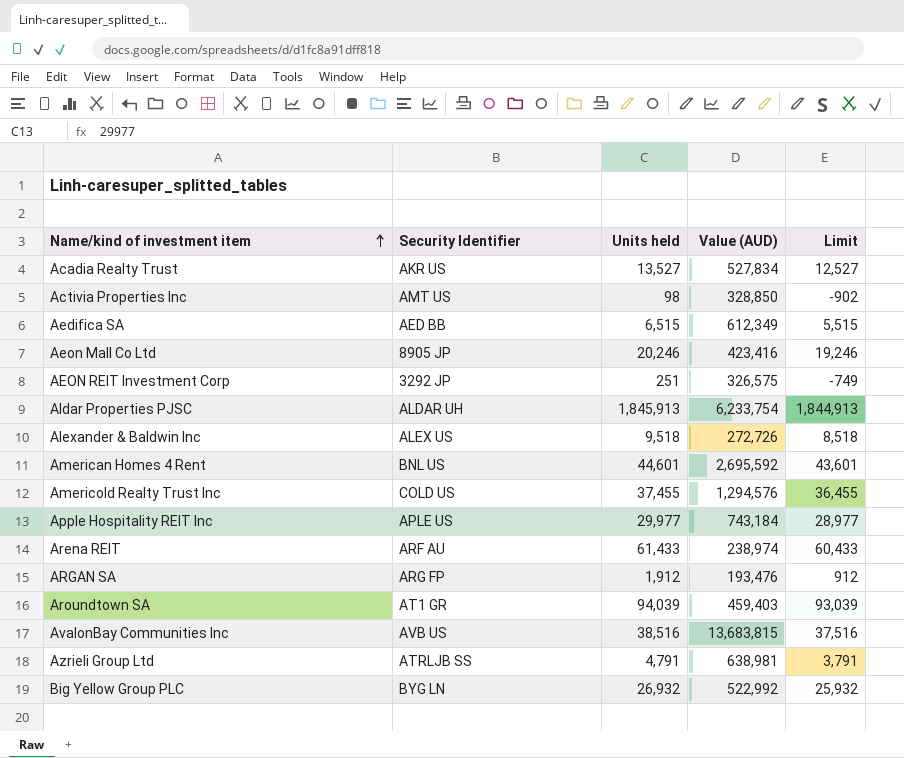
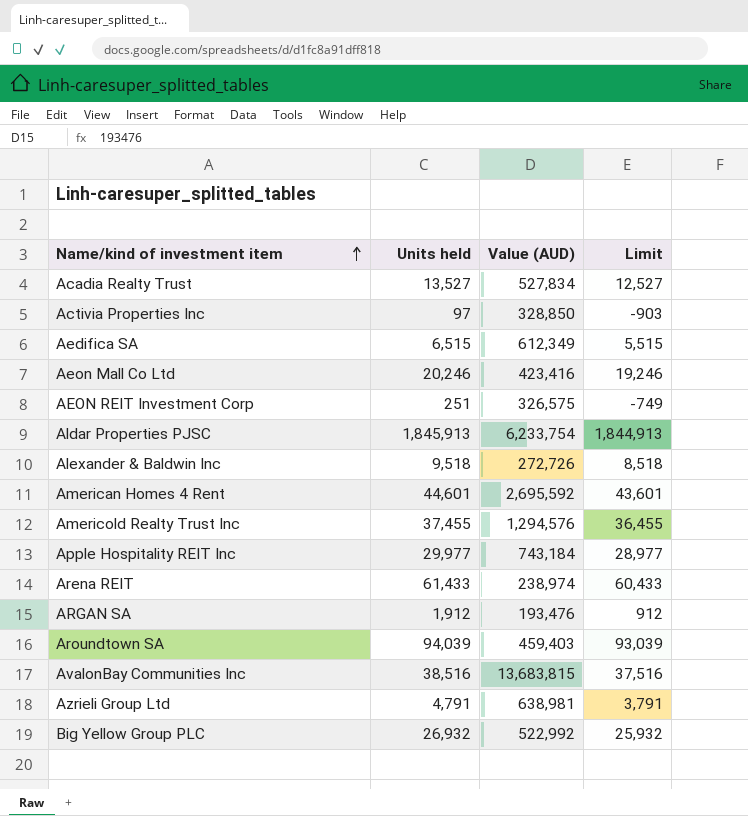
column Security Identifier | position: 2 -> none
Activia Properties Inc | Units held: 98 -> 97
Activia Properties Inc | Limit: -902 -> -903

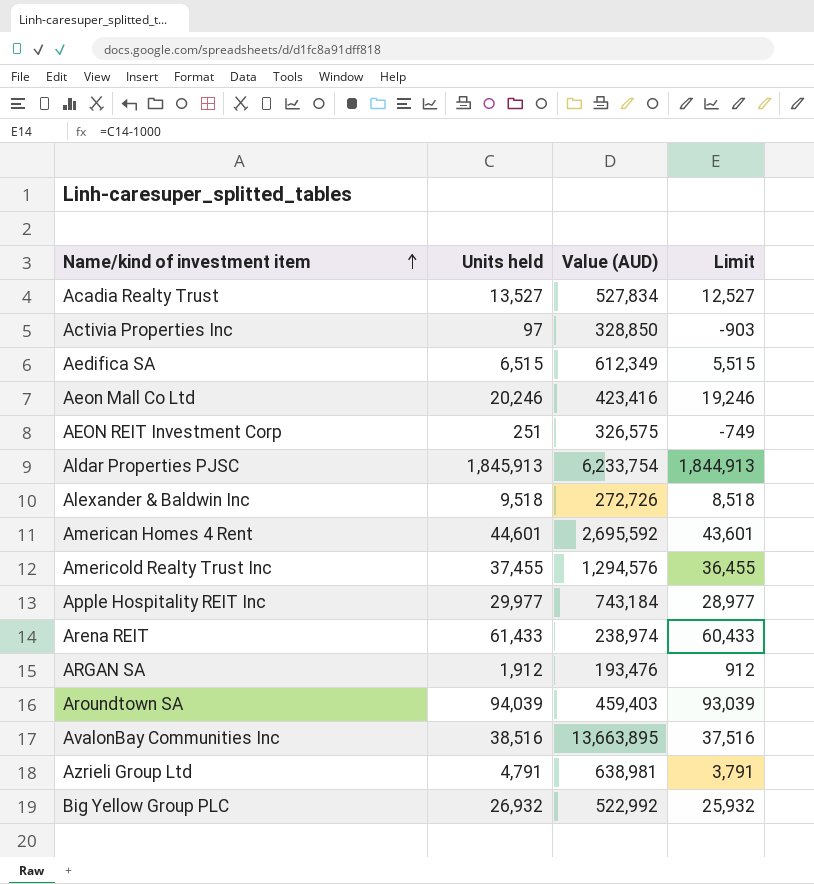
AvalonBay Communities Inc | Value (AUD): 13,683,815 -> 13,663,895

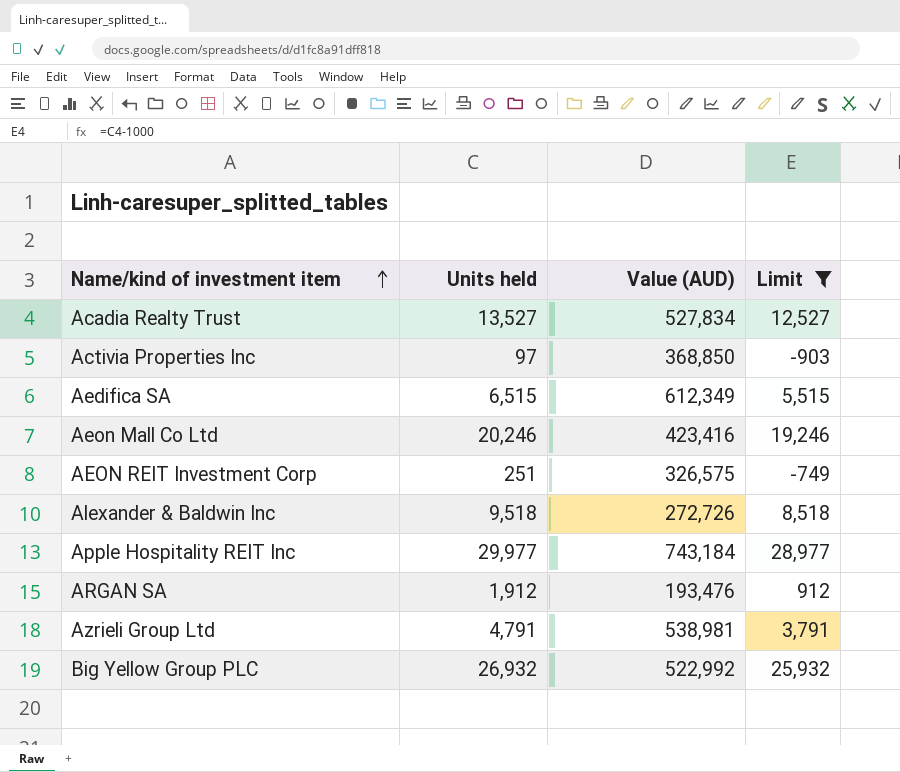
filter: none -> Limit <= 28,977
Activia Properties Inc | Value (AUD): 328,850 -> 368,850
Azrieli Group Ltd | Value (AUD): 638,981 -> 538,981

